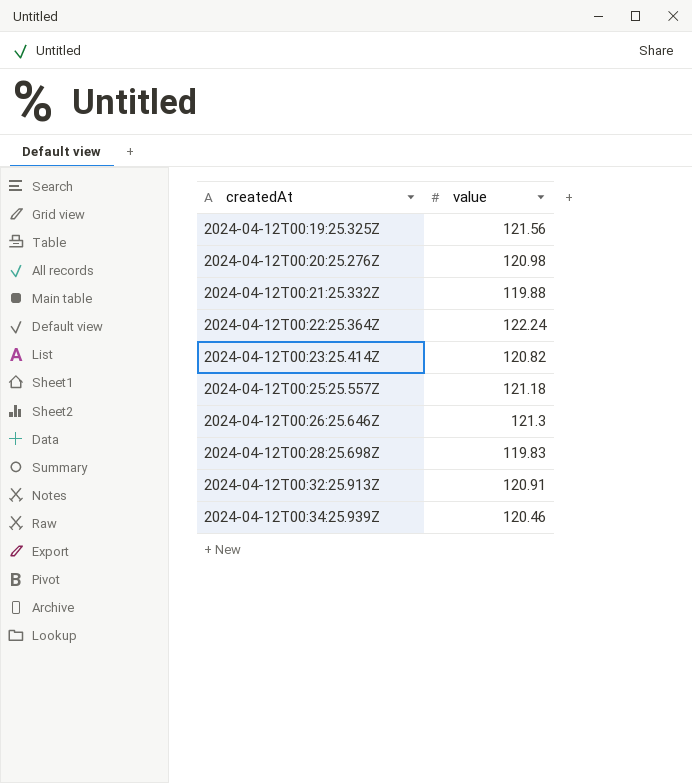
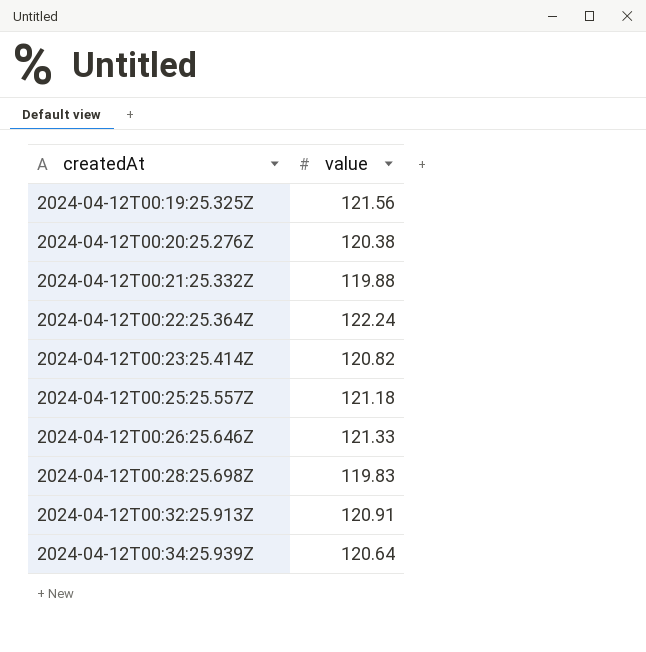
2024-04-12T00:20:25.276Z | value: 120.98 -> 120.38
2024-04-12T00:26:25.646Z | value: 121.3 -> 121.33
2024-04-12T00:34:25.939Z | value: 120.46 -> 120.64

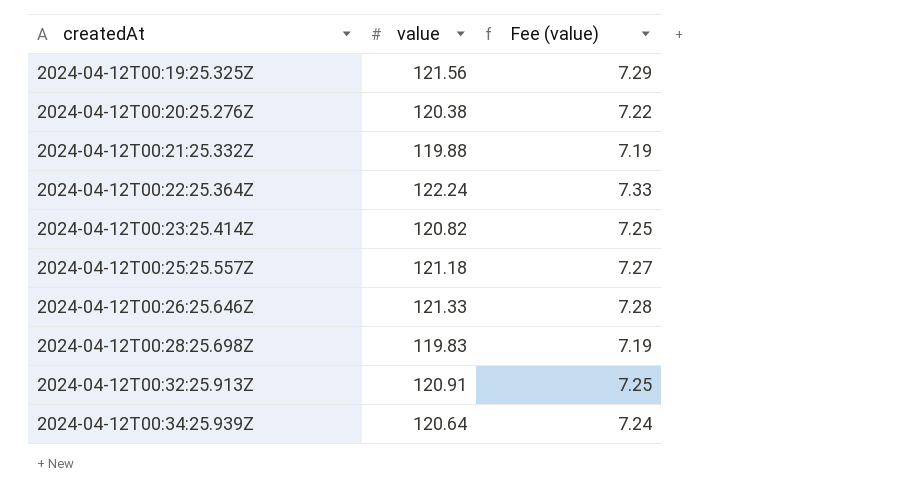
column Fee (value) | formula: none -> [value] * 0.06

